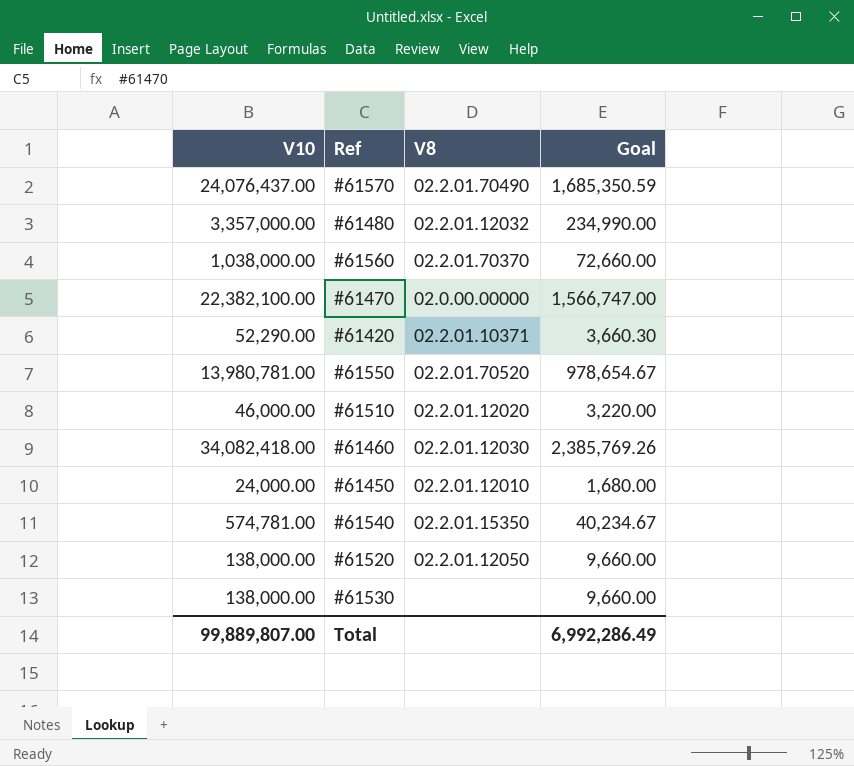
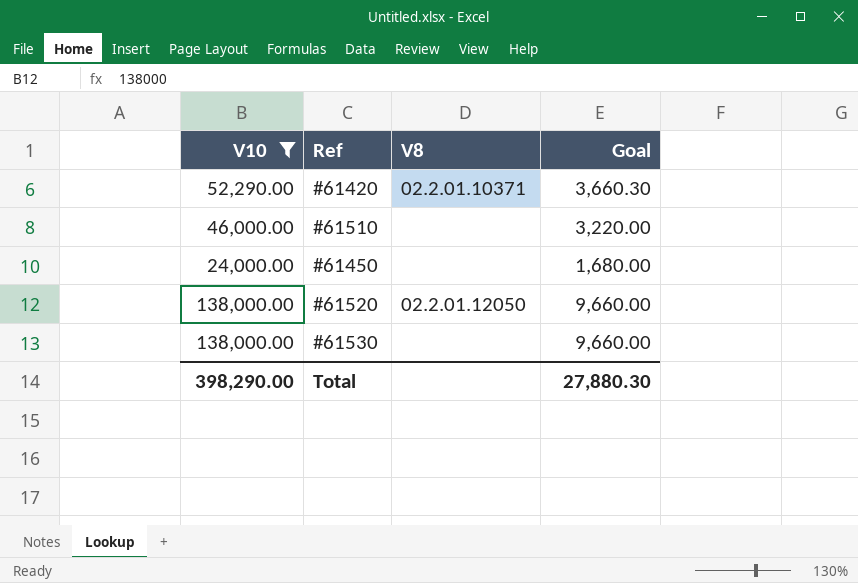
filter: none -> V10 <= 138,000.00
#61510 | V8: 02.2.01.12020 -> none
#61450 | V8: 02.2.01.12010 -> none
Total | V10: 99,889,807.00 -> 398,290.00
Total | Goal: 6,992,286.49 -> 27,880.30

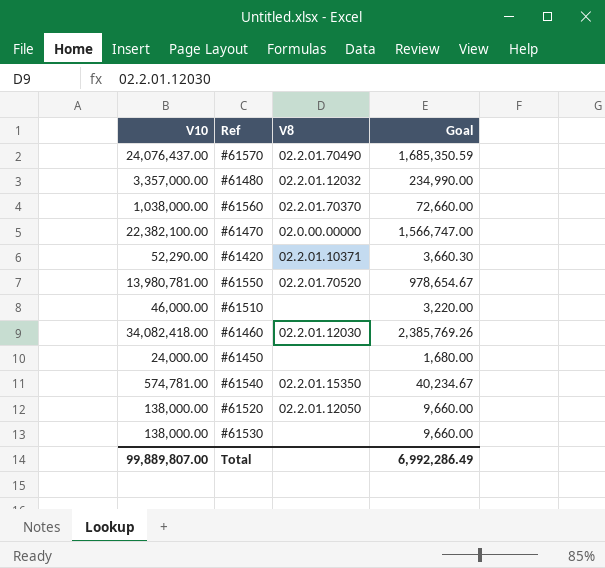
filter: V10 <= 138,000.00 -> none
Total | V10: 398,290.00 -> 99,889,807.00
Total | Goal: 27,880.30 -> 6,992,286.49

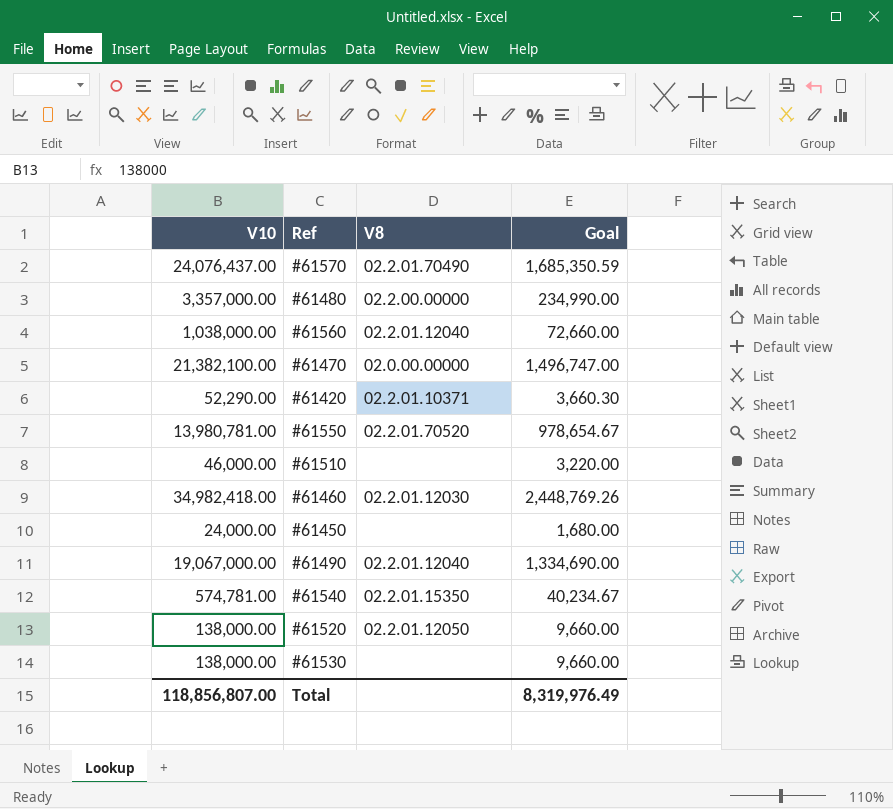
#61480 | V8: 02.2.01.12032 -> 02.2.00.00000
#61560 | V8: 02.2.01.70370 -> 02.2.01.12040
#61470 | V10: 22,382,100.00 -> 21,382,100.00
#61470 | Goal: 1,566,747.00 -> 1,496,747.00
#61460 | V10: 34,082,418.00 -> 34,982,418.00
#61460 | Goal: 2,385,769.26 -> 2,448,769.26
row #61490: none -> 19,067,000.00 | 02.2.01.12040 | 1,334,690.00
Total | V10: 99,889,807.00 -> 118,856,807.00
Total | Goal: 6,992,286.49 -> 8,319,976.49

